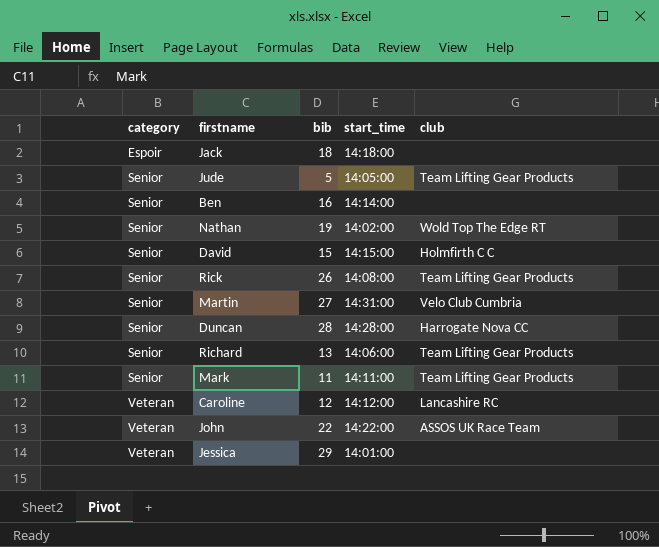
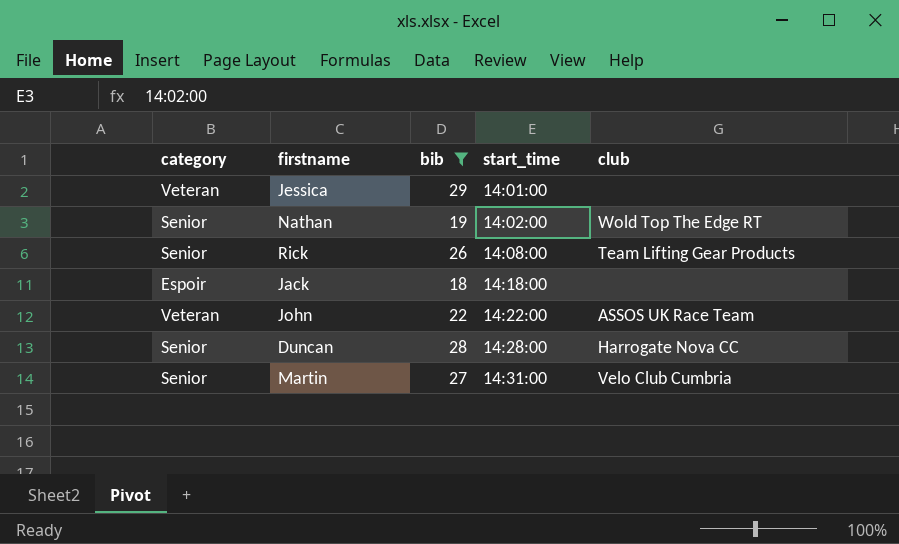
filter: none -> bib >= 18
row order: category ascending -> start_time ascending

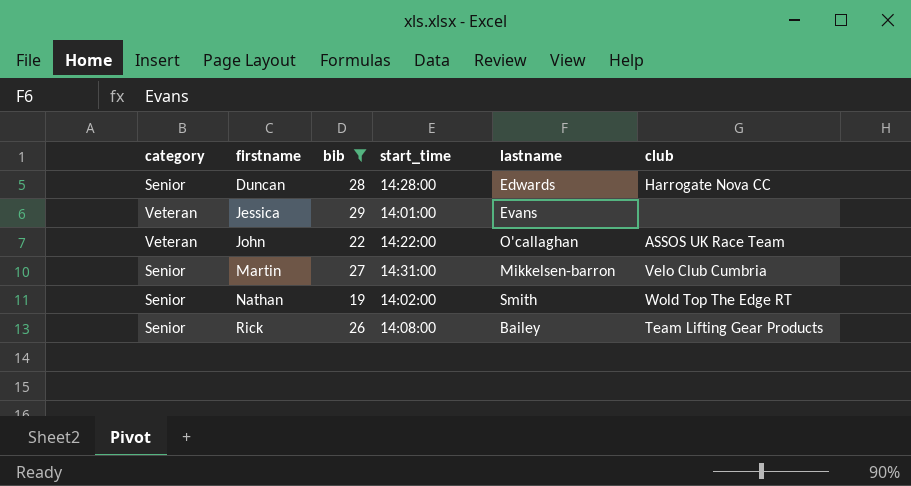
row order: start_time ascending -> firstname ascending
column lastname | position: none -> 5
row Jack: Espoir | 18 | 14:18:00 | none -> none

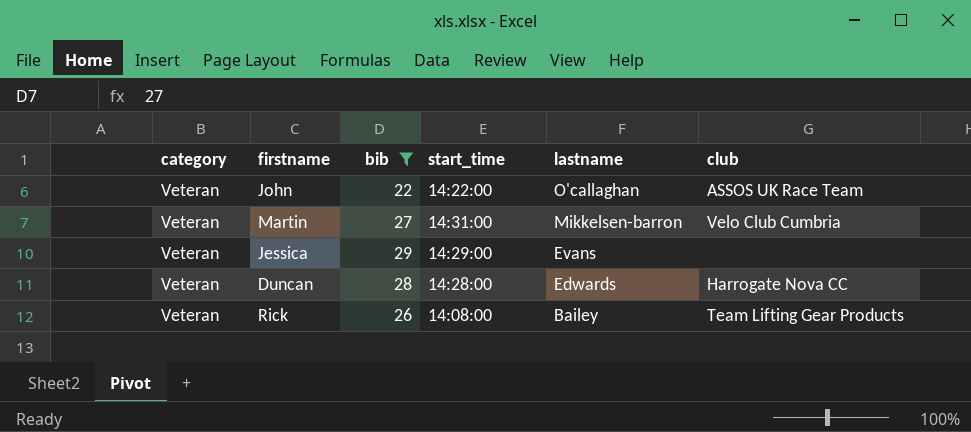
row order: firstname ascending -> lastname descending
row Nathan: Senior | 19 | 14:02:00 | Smith | Wold Top The Edge RT -> none
Martin | category: Senior -> Veteran
Jessica | start_time: 14:01:00 -> 14:29:00
Duncan | category: Senior -> Veteran
Rick | category: Senior -> Veteran

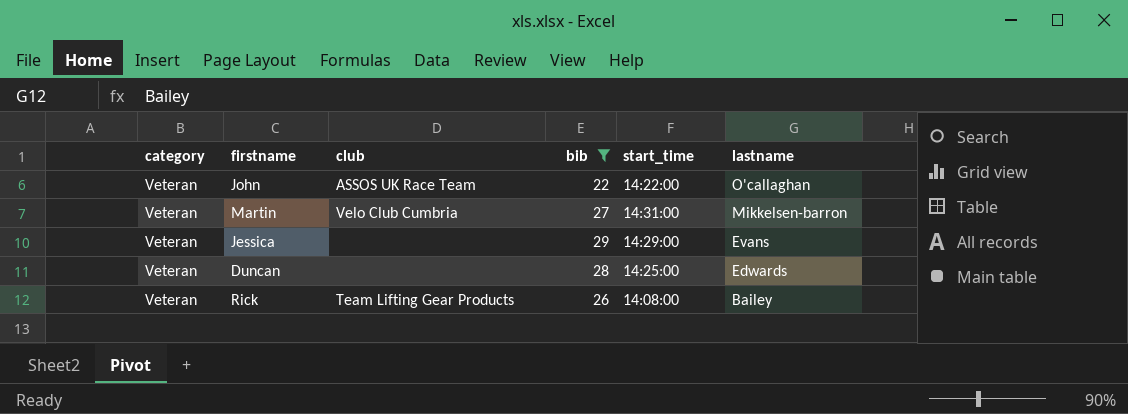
column club | position: 6 -> 3
Duncan | club: Harrogate Nova CC -> none
Duncan | start_time: 14:28:00 -> 14:25:00

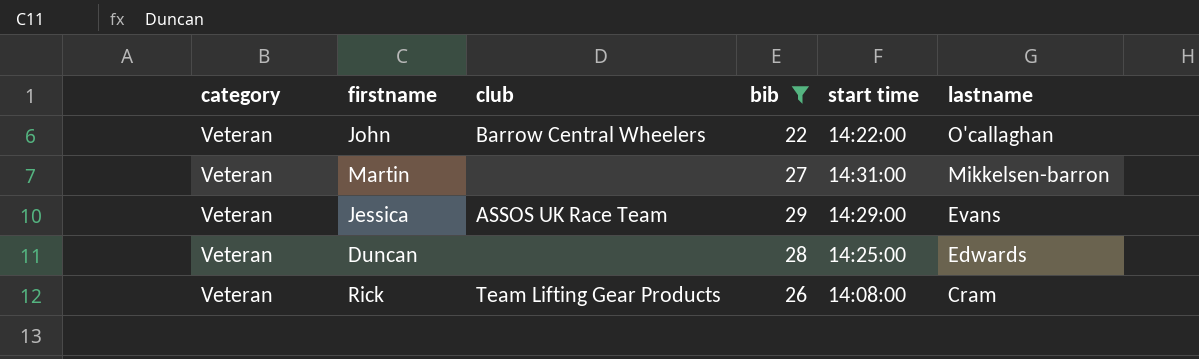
column name: start_time -> start time
John | club: ASSOS UK Race Team -> Barrow Central Wheelers
Martin | club: Velo Club Cumbria -> none
Jessica | club: none -> ASSOS UK Race Team
Rick | lastname: Bailey -> Cram

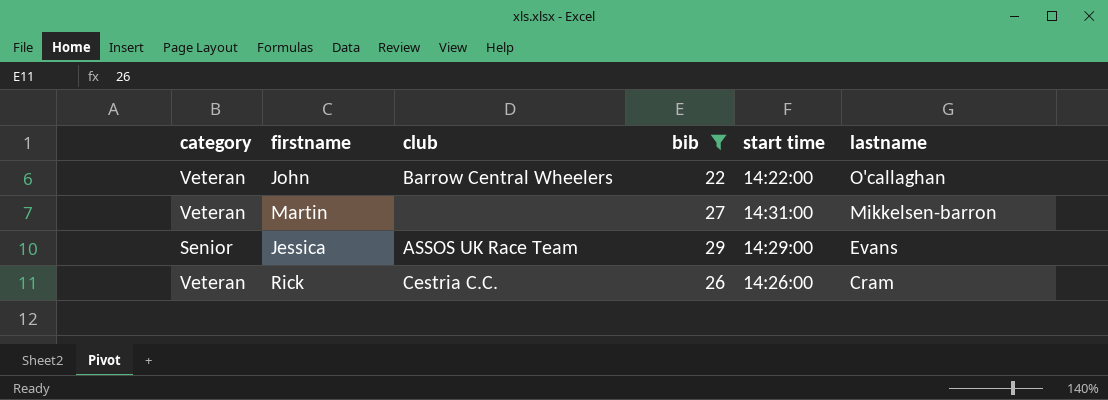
row Duncan: Veteran | none | 28 | 14:25:00 | Edwards -> none
Jessica | category: Veteran -> Senior
Rick | club: Team Lifting Gear Products -> Cestria C.C.
Rick | start time: 14:08:00 -> 14:26:00

